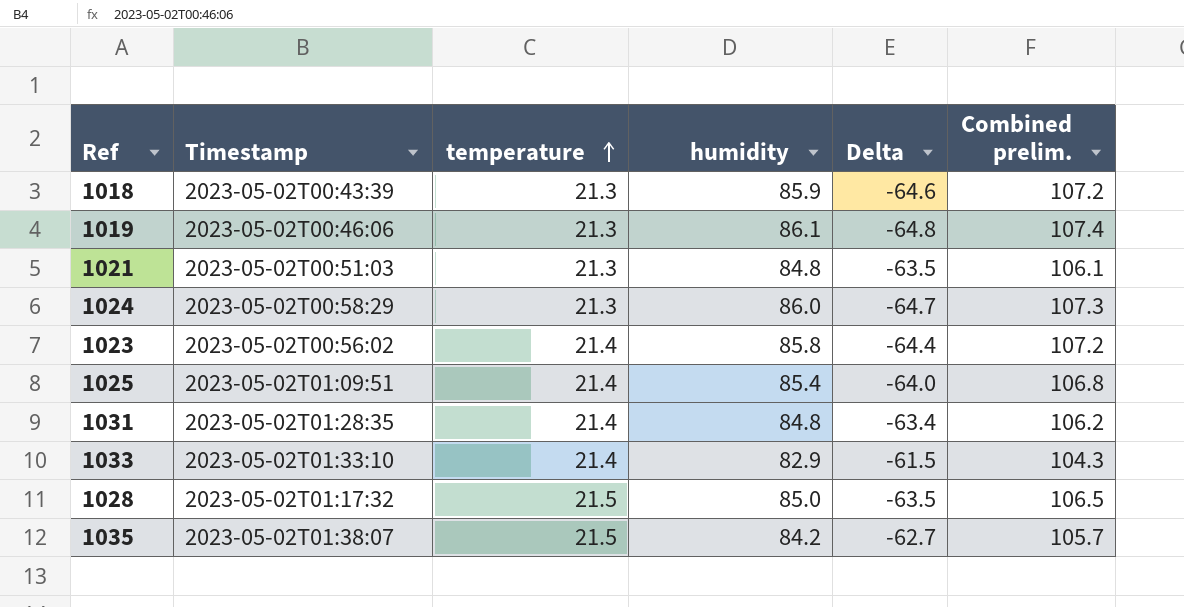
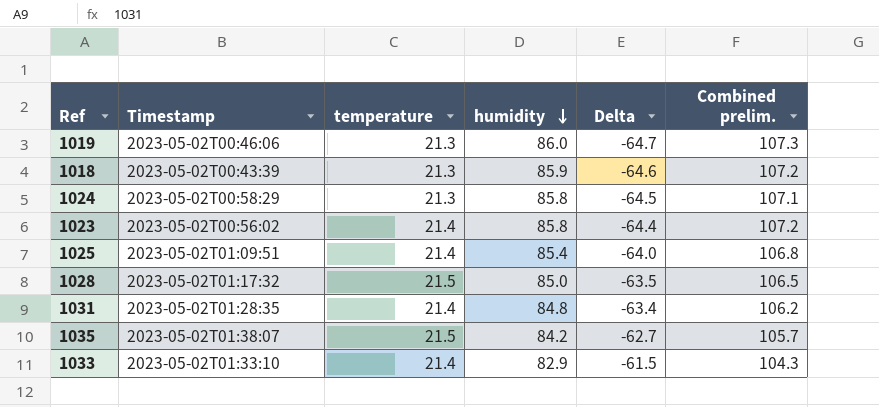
row order: temperature ascending -> humidity descending
row 1021: 2023-05-02T00:51:03 | 21.3 | 84.8 | -63.5 | 106.1 -> none
1019 | humidity: 86.1 -> 86.0
1019 | Delta: -64.8 -> -64.7
1019 | Combined prelim.: 107.4 -> 107.3
1024 | humidity: 86.0 -> 85.8
1024 | Delta: -64.7 -> -64.5
1024 | Combined prelim.: 107.3 -> 107.1

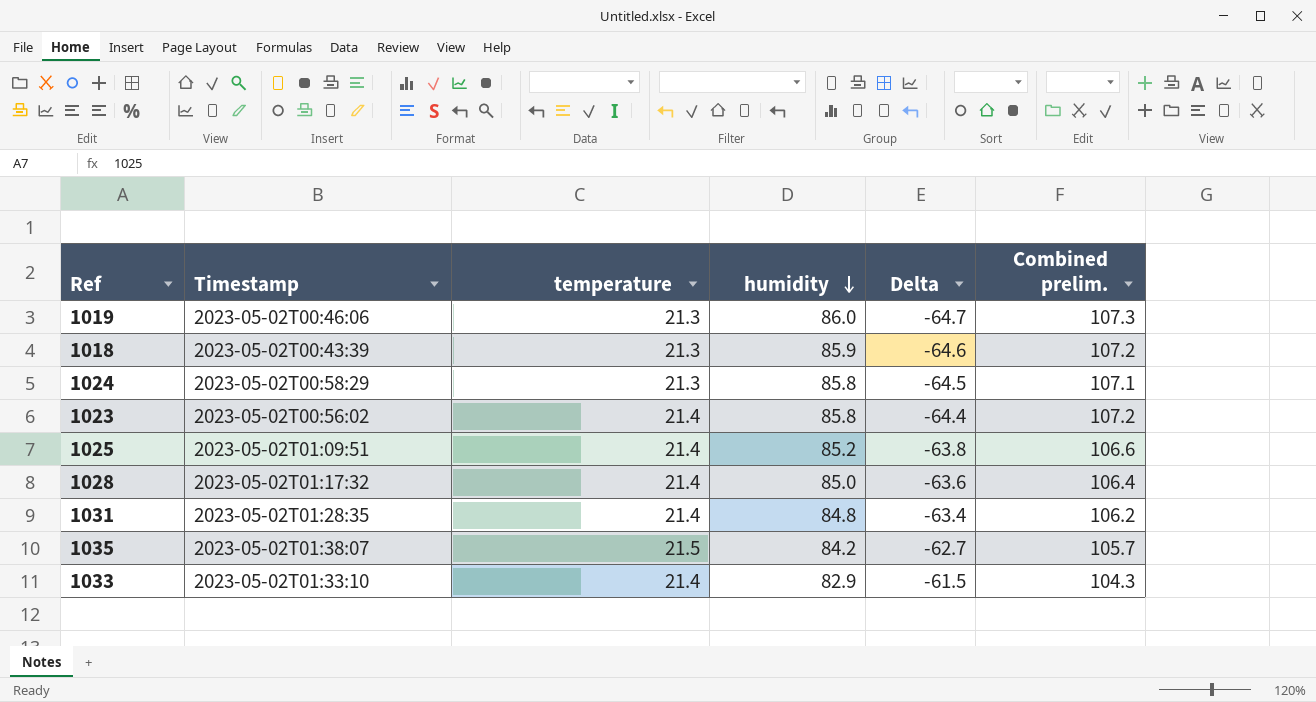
1025 | humidity: 85.4 -> 85.2
1025 | Delta: -64.0 -> -63.8
1025 | Combined prelim.: 106.8 -> 106.6
1028 | temperature: 21.5 -> 21.4
1028 | Delta: -63.5 -> -63.6
1028 | Combined prelim.: 106.5 -> 106.4

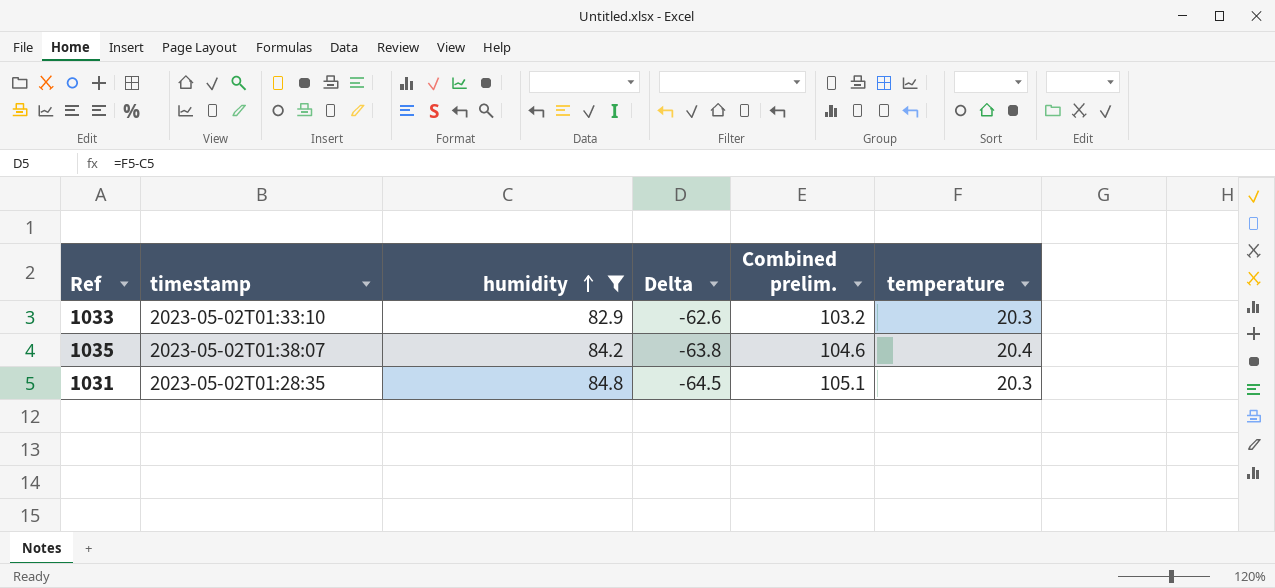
filter: none -> humidity <= 84.8
row order: humidity descending -> humidity ascending
column name: Timestamp -> timestamp
column temperature | position: 3 -> 6
1033 | Delta: -61.5 -> -62.6
1033 | Combined prelim.: 104.3 -> 103.2
1033 | temperature: 21.4 -> 20.3
1035 | Delta: -62.7 -> -63.8
1035 | Combined prelim.: 105.7 -> 104.6
1035 | temperature: 21.5 -> 20.4
1031 | Delta: -63.4 -> -64.5
1031 | Combined prelim.: 106.2 -> 105.1
1031 | temperature: 21.4 -> 20.3

